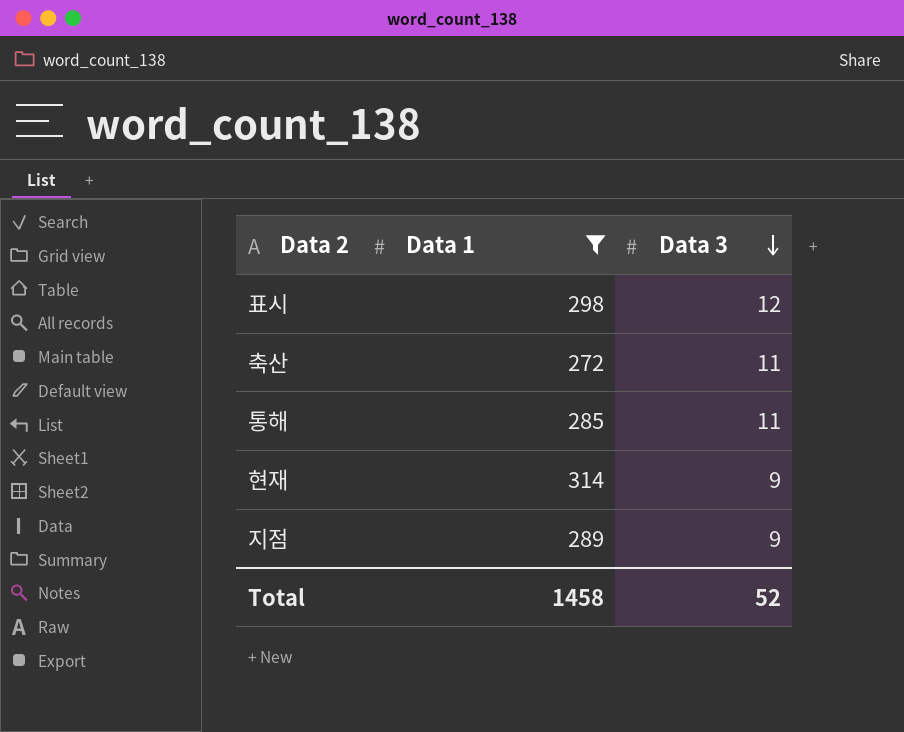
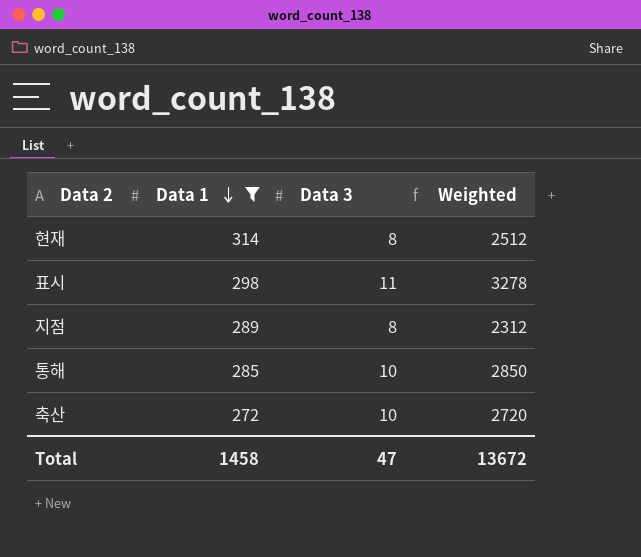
row order: Data 3 descending -> Data 1 descending
column Weighted | formula: none -> [Data 1] * [Data 3]
현재 | Data 3: 9 -> 8
표시 | Data 3: 12 -> 11
지점 | Data 3: 9 -> 8
통해 | Data 3: 11 -> 10
축산 | Data 3: 11 -> 10
Total | Data 3: 52 -> 47

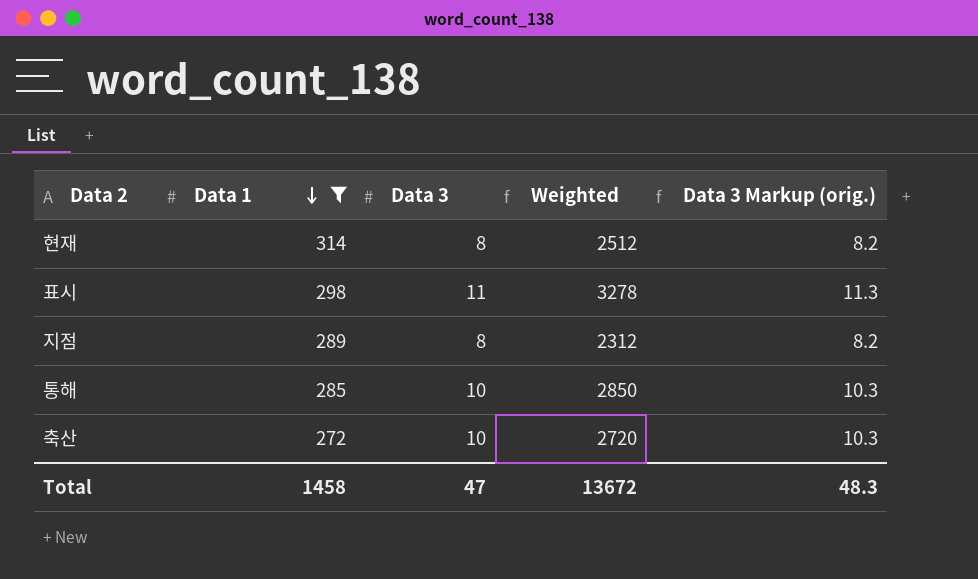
column Data 3 Markup (orig.) | formula: none -> [Data 3] * 1.03

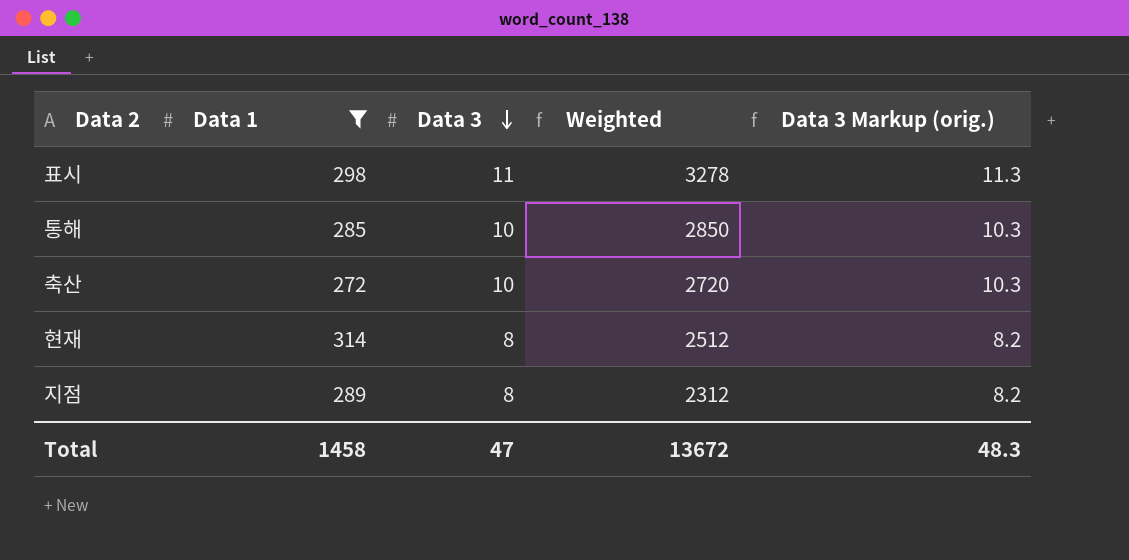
row order: Data 1 descending -> Data 3 descending

